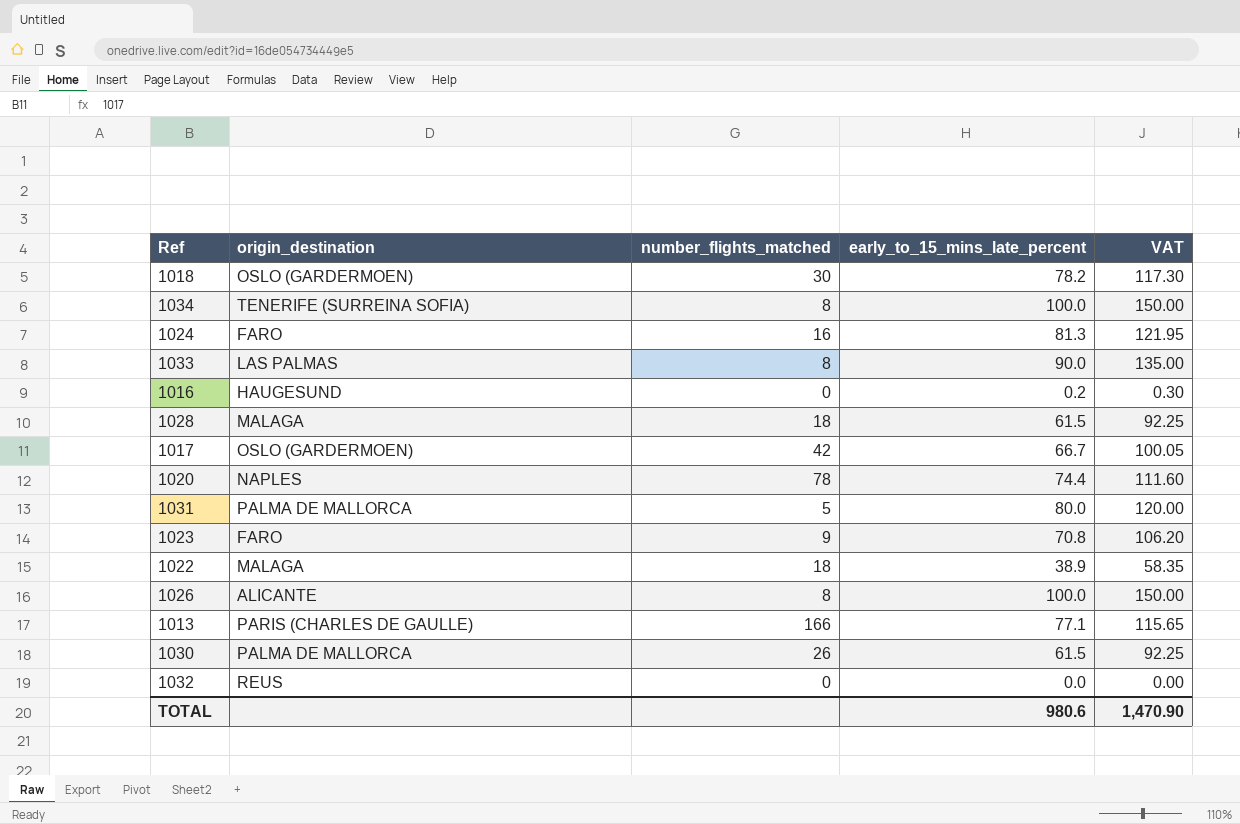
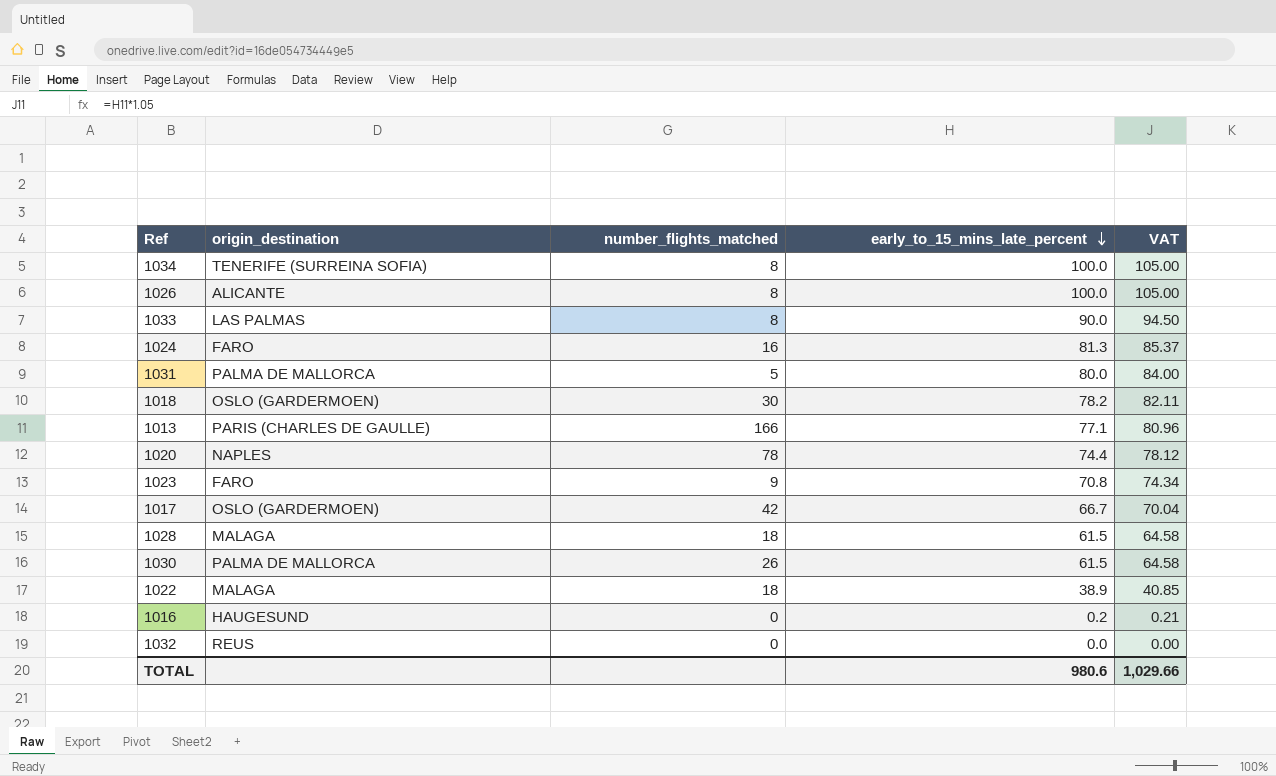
row order: none -> early_to_15_mins_late_percent descending
column VAT | formula: [early_to_15_mins_late_percent] * 1.5 -> [early_to_15_mins_late_percent] * 1.05
TOTAL | VAT: 1,470.90 -> 1,029.66

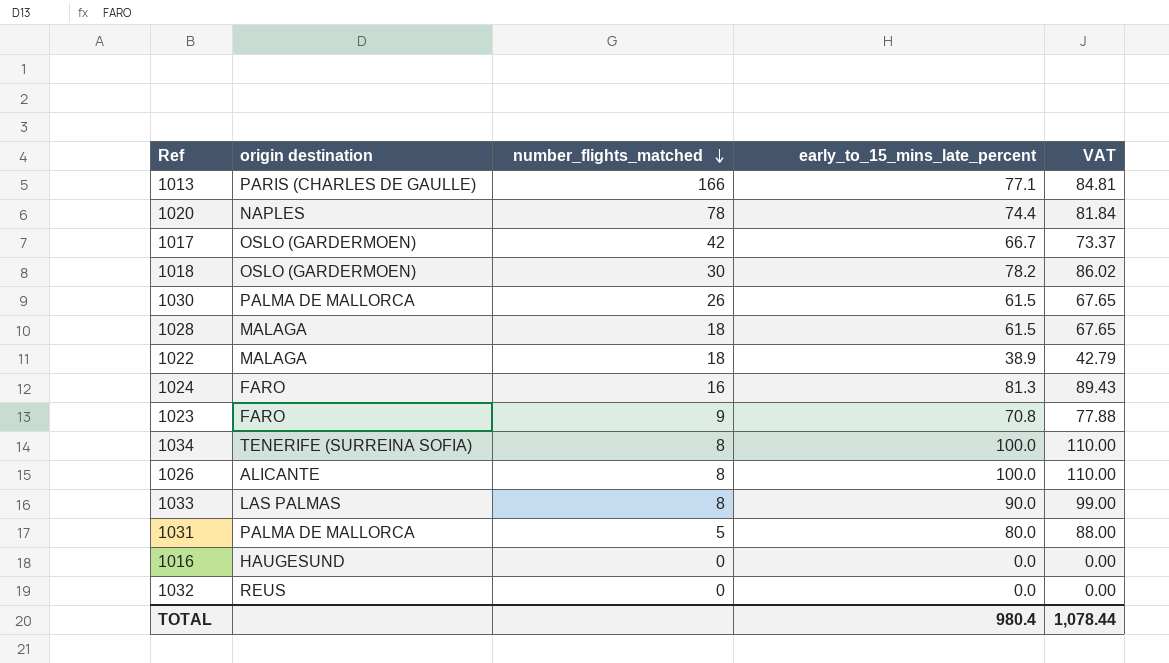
row order: early_to_15_mins_late_percent descending -> number_flights_matched descending
column name: origin_destination -> origin destination
column VAT | formula: [early_to_15_mins_late_percent] * 1.05 -> [early_to_15_mins_late_percent] * 1.1
1016 | early_to_15_mins_late_percent: 0.2 -> 0.0
TOTAL | early_to_15_mins_late_percent: 980.6 -> 980.4
TOTAL | VAT: 1,029.66 -> 1,078.44

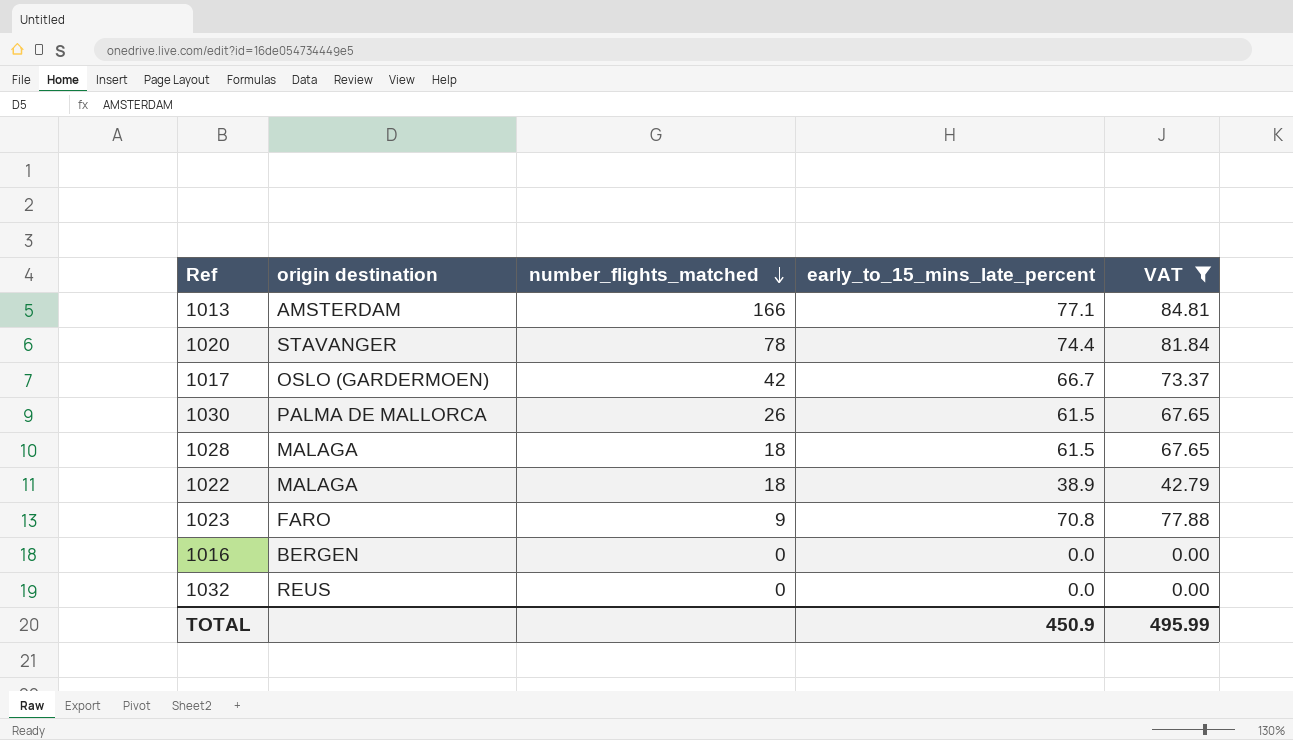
filter: none -> VAT <= 84.81
1013 | origin destination: PARIS (CHARLES DE GAULLE) -> AMSTERDAM
1020 | origin destination: NAPLES -> STAVANGER
1016 | origin destination: HAUGESUND -> BERGEN
TOTAL | early_to_15_mins_late_percent: 980.4 -> 450.9
TOTAL | VAT: 1,078.44 -> 495.99

